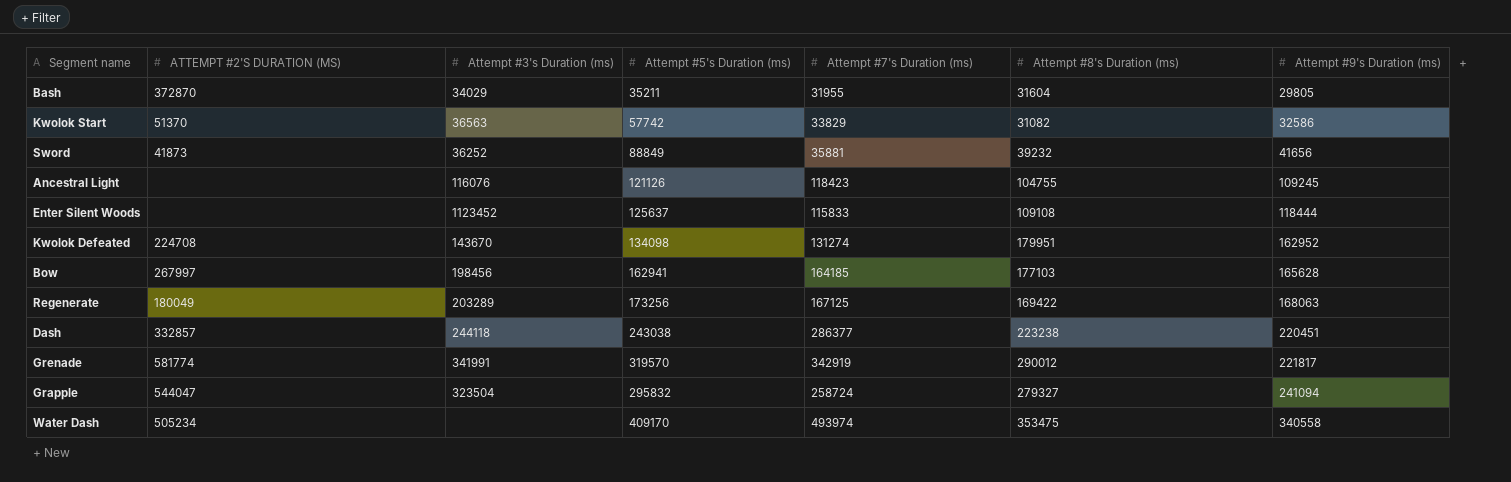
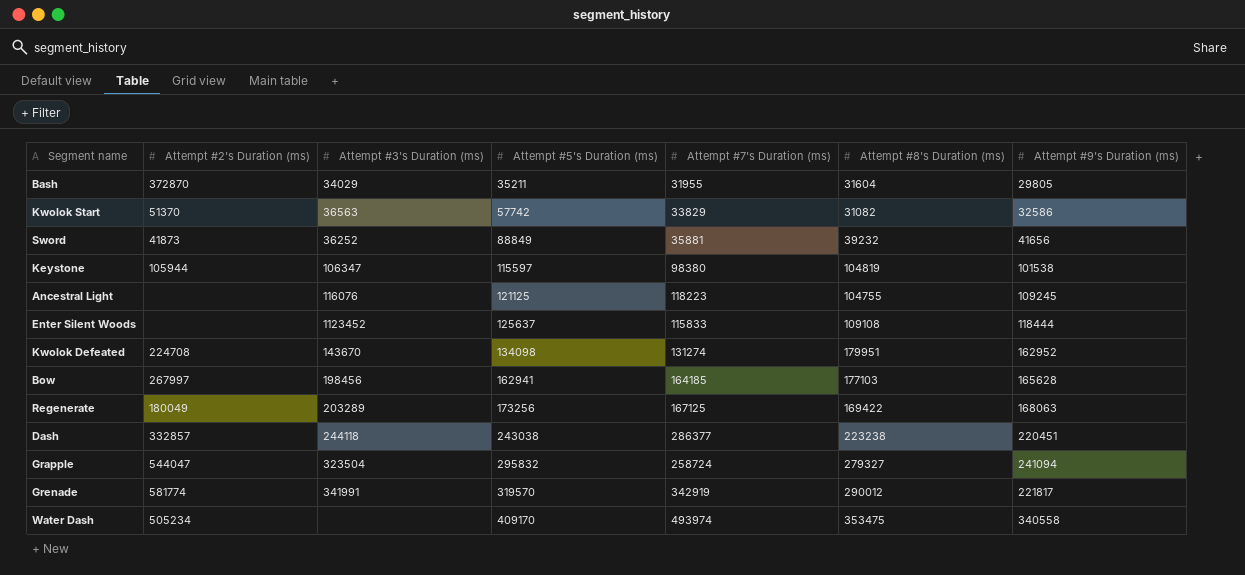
row order: Attempt #9's Duration (ms) ascending -> Attempt #5's Duration (ms) ascending
column name: ATTEMPT #2'S DURATION (MS) -> Attempt #2's Duration (ms)
row Keystone: none -> 105944 | 106347 | 115597 | 98380 | 104819 | 101538
Ancestral Light | Attempt #5's Duration (ms): 121126 -> 121125
Ancestral Light | Attempt #7's Duration (ms): 118423 -> 118223

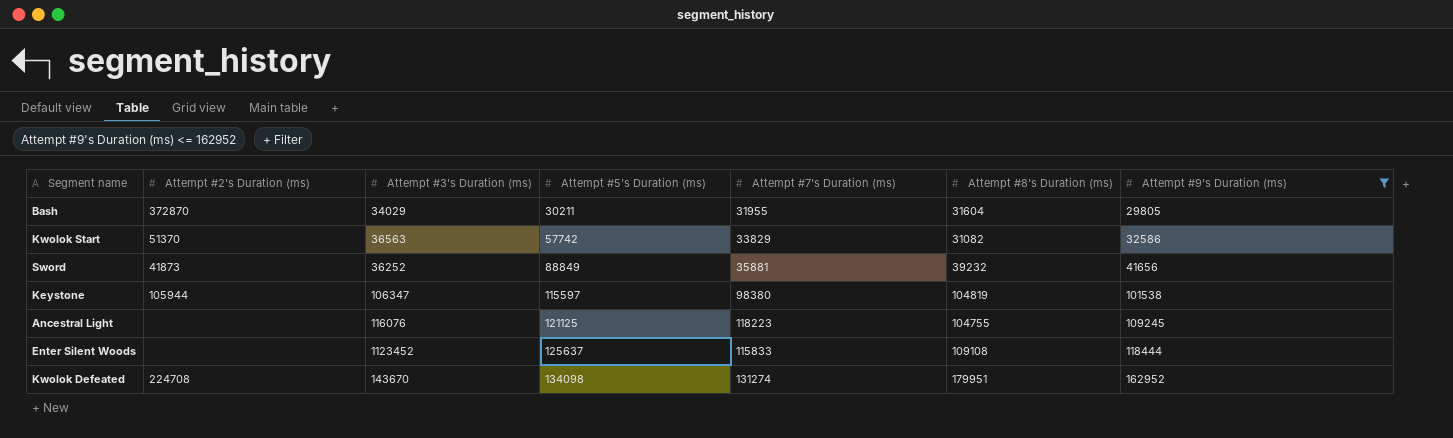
filter: none -> Attempt #9's Duration (ms) <= 162952
Bash | Attempt #5's Duration (ms): 35211 -> 30211

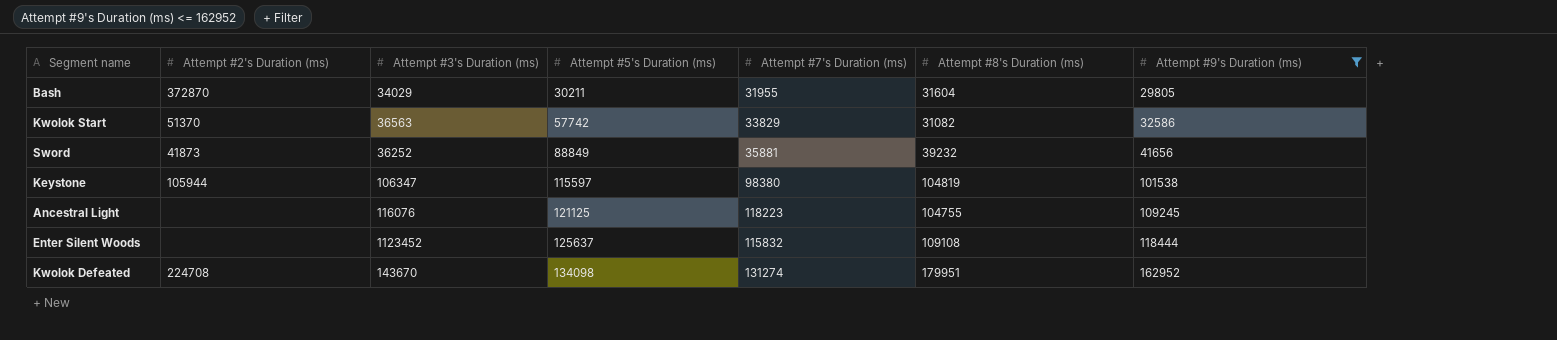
Enter Silent Woods | Attempt #7's Duration (ms): 115833 -> 115832

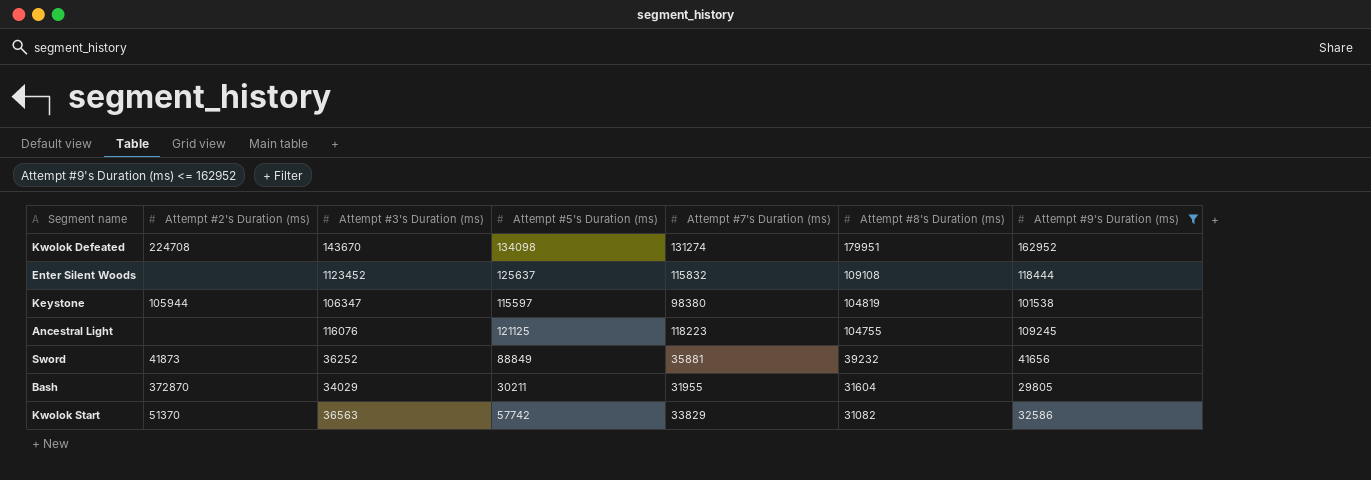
row order: Attempt #5's Duration (ms) ascending -> Attempt #8's Duration (ms) descending

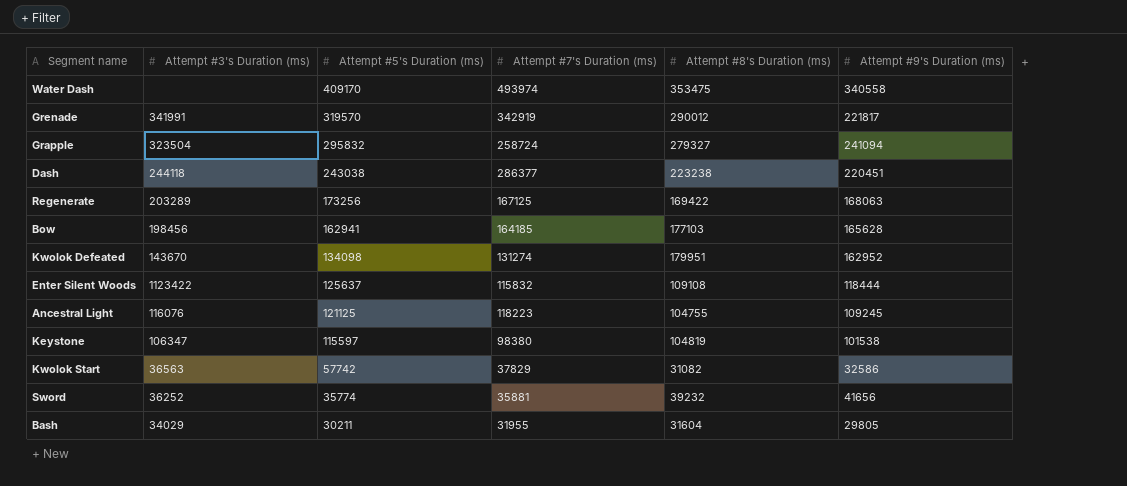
filter: Attempt #9's Duration (ms) <= 162952 -> none
row order: Attempt #8's Duration (ms) descending -> Attempt #5's Duration (ms) descending
column Attempt #2's Duration (ms) | position: 2 -> none
Enter Silent Woods | Attempt #3's Duration (ms): 1123452 -> 1123422
Kwolok Start | Attempt #7's Duration (ms): 33829 -> 37829
Sword | Attempt #5's Duration (ms): 88849 -> 35774

